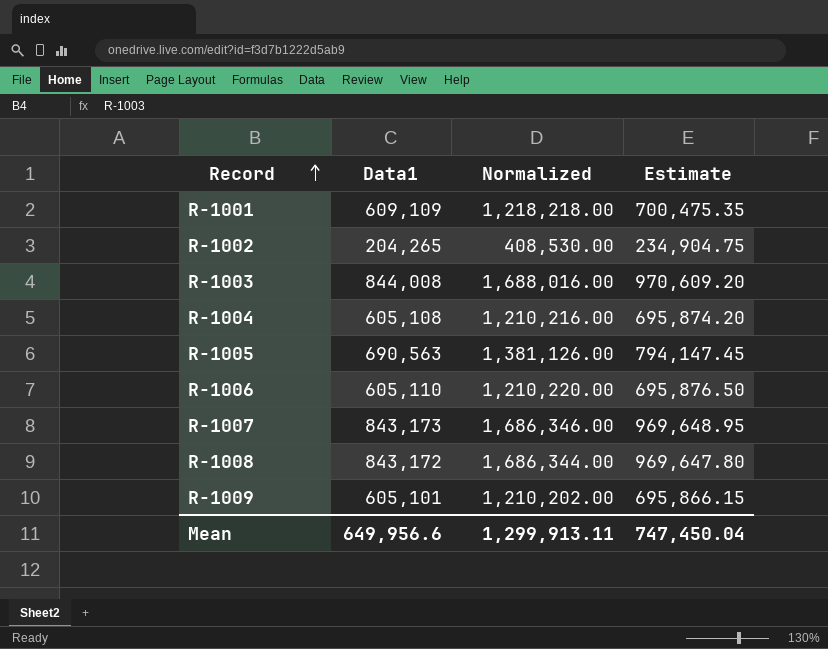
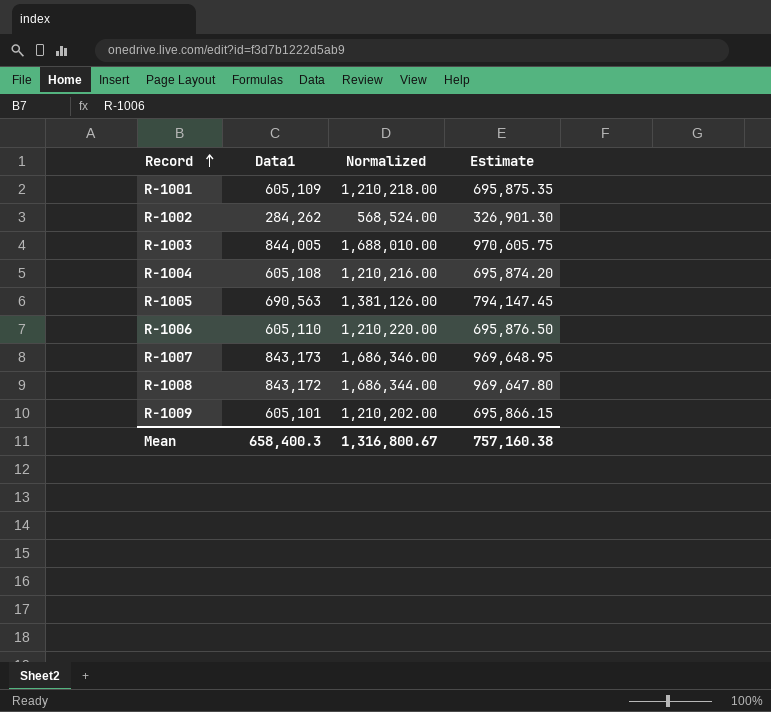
R-1001 | Data1: 609,109 -> 605,109
R-1001 | Normalized: 1,218,218.00 -> 1,210,218.00
R-1001 | Estimate: 700,475.35 -> 695,875.35
R-1002 | Data1: 204,265 -> 284,262
R-1002 | Normalized: 408,530.00 -> 568,524.00
R-1002 | Estimate: 234,904.75 -> 326,901.30
R-1003 | Data1: 844,008 -> 844,005
R-1003 | Normalized: 1,688,016.00 -> 1,688,010.00
R-1003 | Estimate: 970,609.20 -> 970,605.75
Mean | Data1: 649,956.6 -> 658,400.3
Mean | Normalized: 1,299,913.11 -> 1,316,800.67
Mean | Estimate: 747,450.04 -> 757,160.38

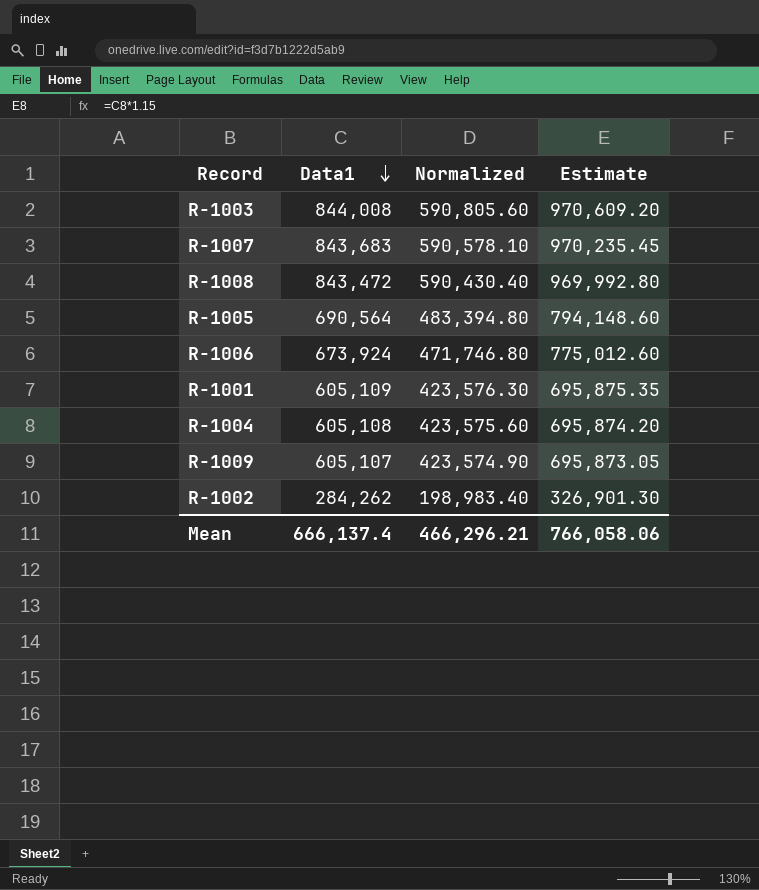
row order: Record ascending -> Data1 descending
column Normalized | formula: [Data1] * 2 -> [Data1] * 0.7
R-1003 | Data1: 844,005 -> 844,008
R-1003 | Estimate: 970,605.75 -> 970,609.20
R-1007 | Data1: 843,173 -> 843,683
R-1007 | Estimate: 969,648.95 -> 970,235.45
R-1008 | Data1: 843,172 -> 843,472
R-1008 | Estimate: 969,647.80 -> 969,992.80
R-1005 | Data1: 690,563 -> 690,564
R-1005 | Estimate: 794,147.45 -> 794,148.60
R-1006 | Data1: 605,110 -> 673,924
R-1006 | Estimate: 695,876.50 -> 775,012.60
R-1009 | Data1: 605,101 -> 605,107
R-1009 | Estimate: 695,866.15 -> 695,873.05
Mean | Data1: 658,400.3 -> 666,137.4
Mean | Normalized: 1,316,800.67 -> 466,296.21
Mean | Estimate: 757,160.38 -> 766,058.06

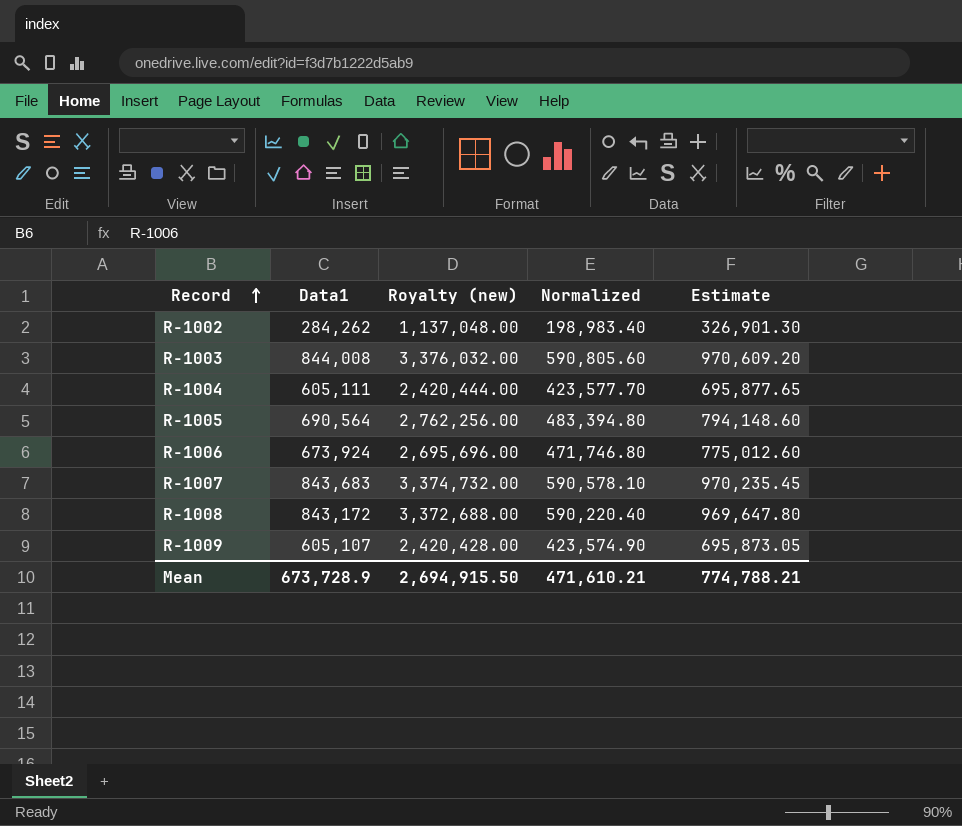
row order: Data1 descending -> Record ascending
column Royalty (new) | formula: none -> [Data1] * 4
row R-1001: 605,109 | 423,576.30 | 695,875.35 -> none
R-1004 | Data1: 605,108 -> 605,111
R-1004 | Normalized: 423,575.60 -> 423,577.70
R-1004 | Estimate: 695,874.20 -> 695,877.65
R-1008 | Data1: 843,472 -> 843,172
R-1008 | Normalized: 590,430.40 -> 590,220.40
R-1008 | Estimate: 969,992.80 -> 969,647.80
Mean | Data1: 666,137.4 -> 673,728.9
Mean | Normalized: 466,296.21 -> 471,610.21
Mean | Estimate: 766,058.06 -> 774,788.21

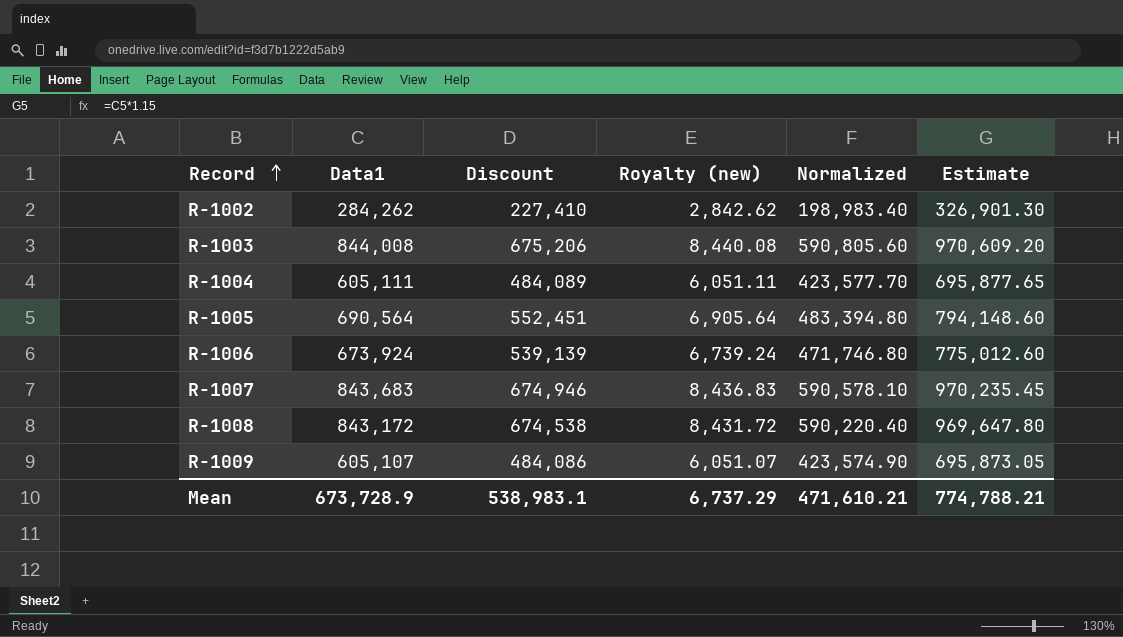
column Discount | formula: none -> [Data1] * 0.8
column Royalty (new) | formula: [Data1] * 4 -> [Data1] * 0.01
Mean | Royalty (new): 2,694,915.50 -> 6,737.29

